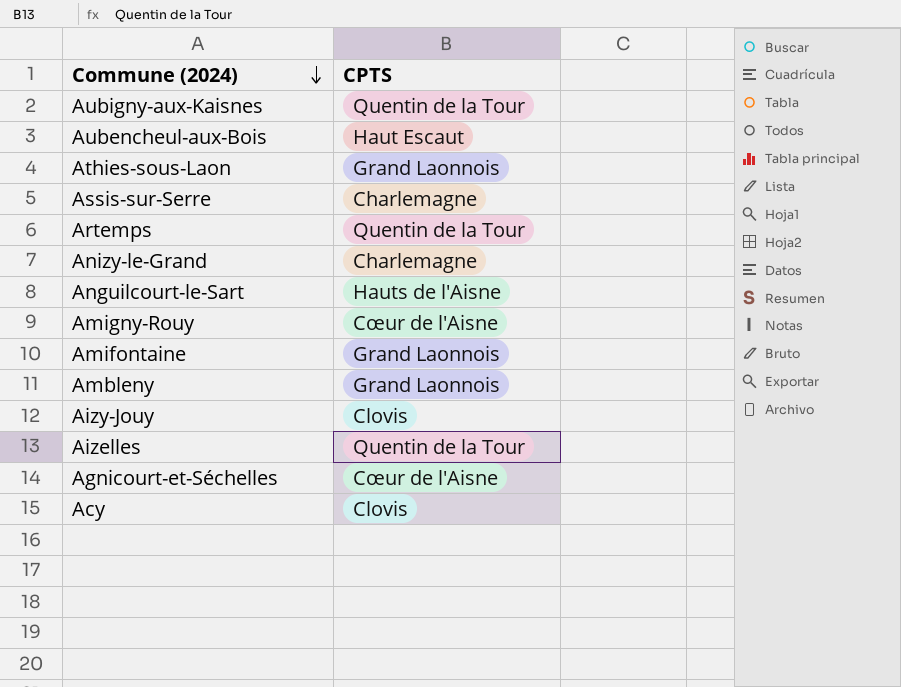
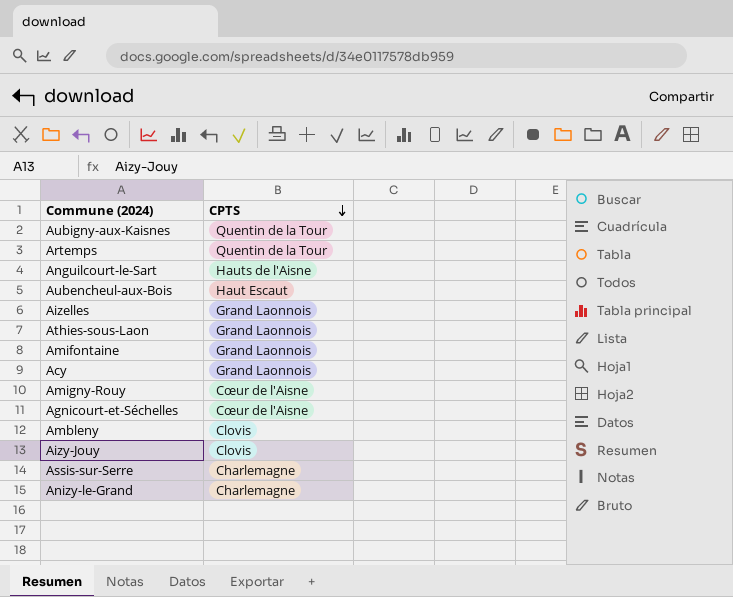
row order: Commune (2024) descending -> CPTS descending
Aizelles | CPTS: Quentin de la Tour -> Grand Laonnois
Acy | CPTS: Clovis -> Grand Laonnois
Ambleny | CPTS: Grand Laonnois -> Clovis

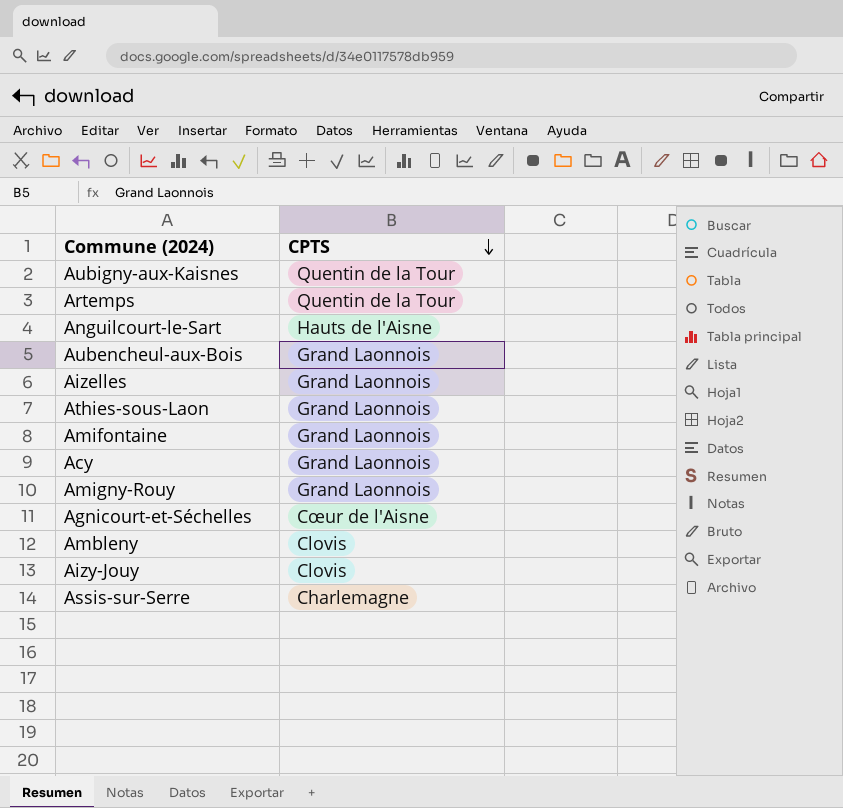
row Anizy-le-Grand: Charlemagne -> none
Aubencheul-aux-Bois | CPTS: Haut Escaut -> Grand Laonnois
Amigny-Rouy | CPTS: Cœur de l'Aisne -> Grand Laonnois

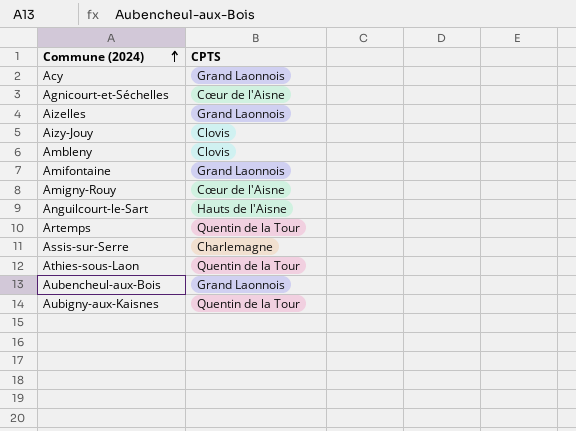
row order: CPTS descending -> Commune (2024) ascending
Amigny-Rouy | CPTS: Grand Laonnois -> Cœur de l'Aisne
Athies-sous-Laon | CPTS: Grand Laonnois -> Quentin de la Tour

